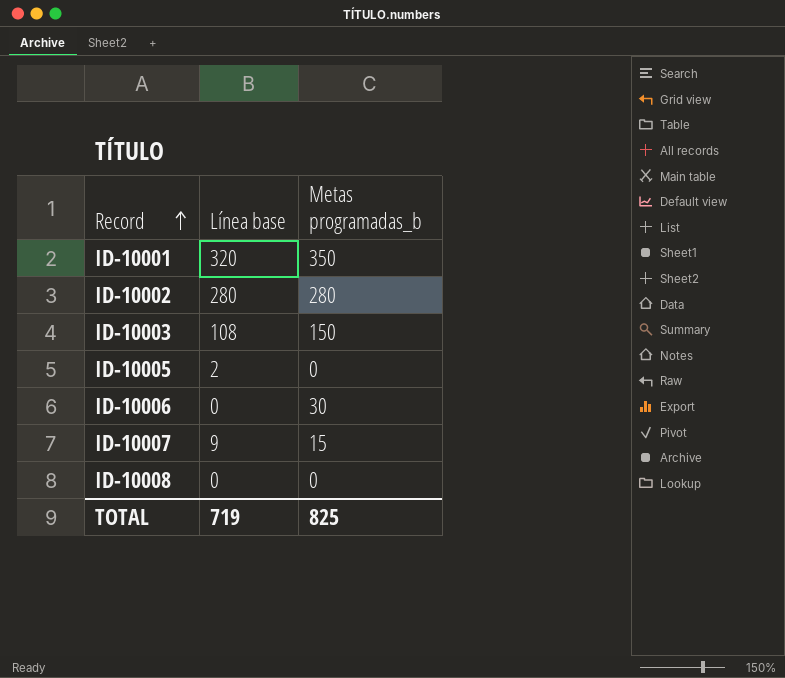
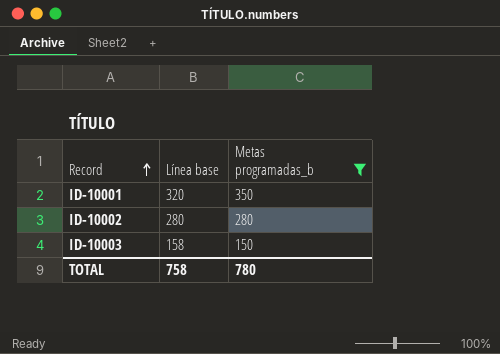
filter: none -> Metas programadas_b >= 150
ID-10003 | Línea base: 108 -> 158
TOTAL | Línea base: 719 -> 758
TOTAL | Metas programadas_b: 825 -> 780

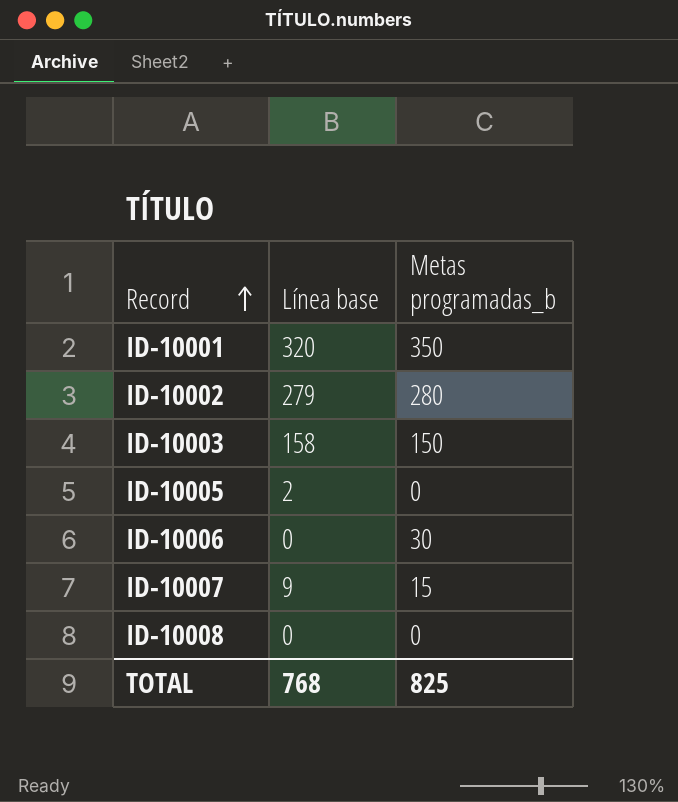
filter: Metas programadas_b >= 150 -> none
ID-10002 | Línea base: 280 -> 279
TOTAL | Línea base: 758 -> 768
TOTAL | Metas programadas_b: 780 -> 825

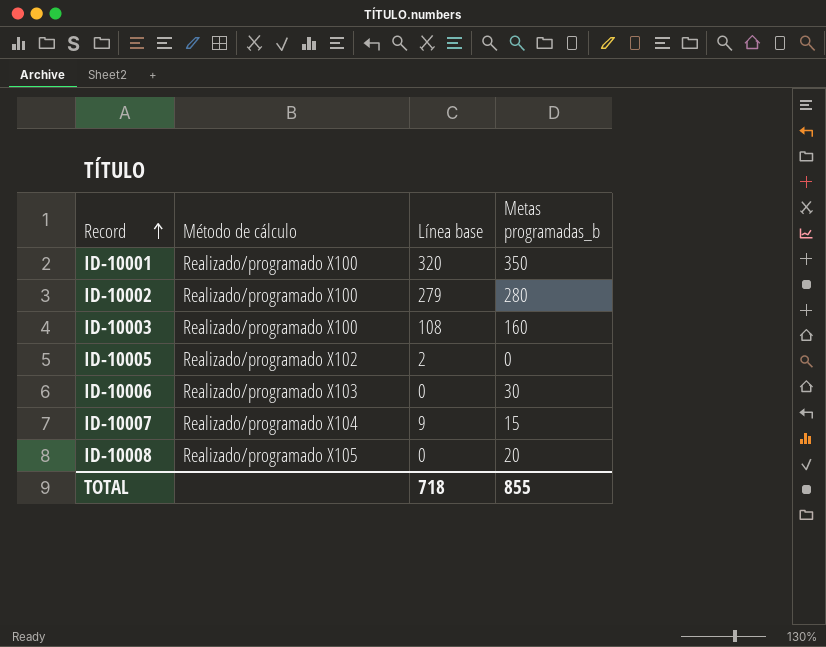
column Método de cálculo | position: none -> 2
ID-10003 | Línea base: 158 -> 108
ID-10003 | Metas programadas_b: 150 -> 160
ID-10008 | Metas programadas_b: 0 -> 20
TOTAL | Línea base: 768 -> 718
TOTAL | Metas programadas_b: 825 -> 855

